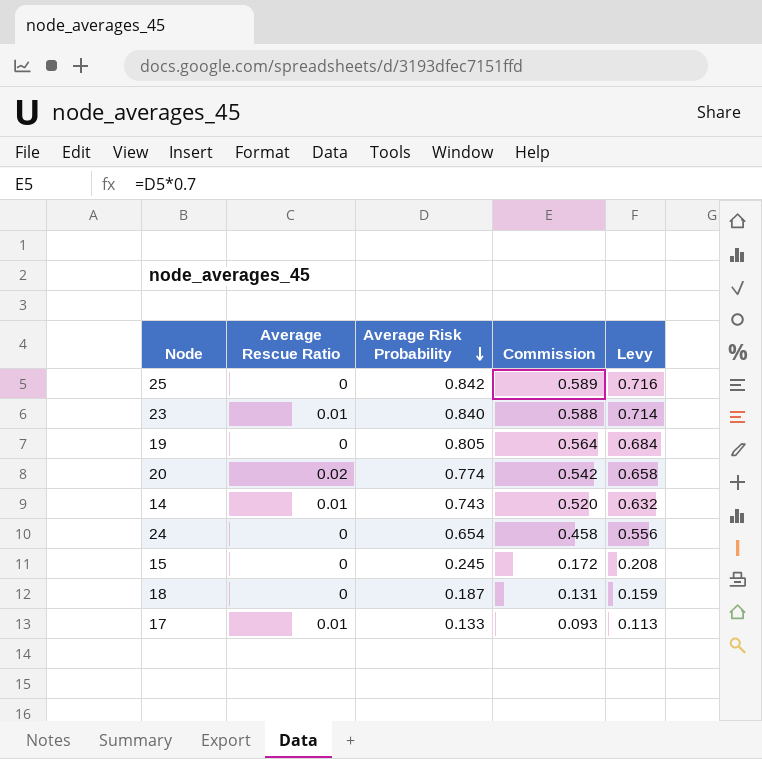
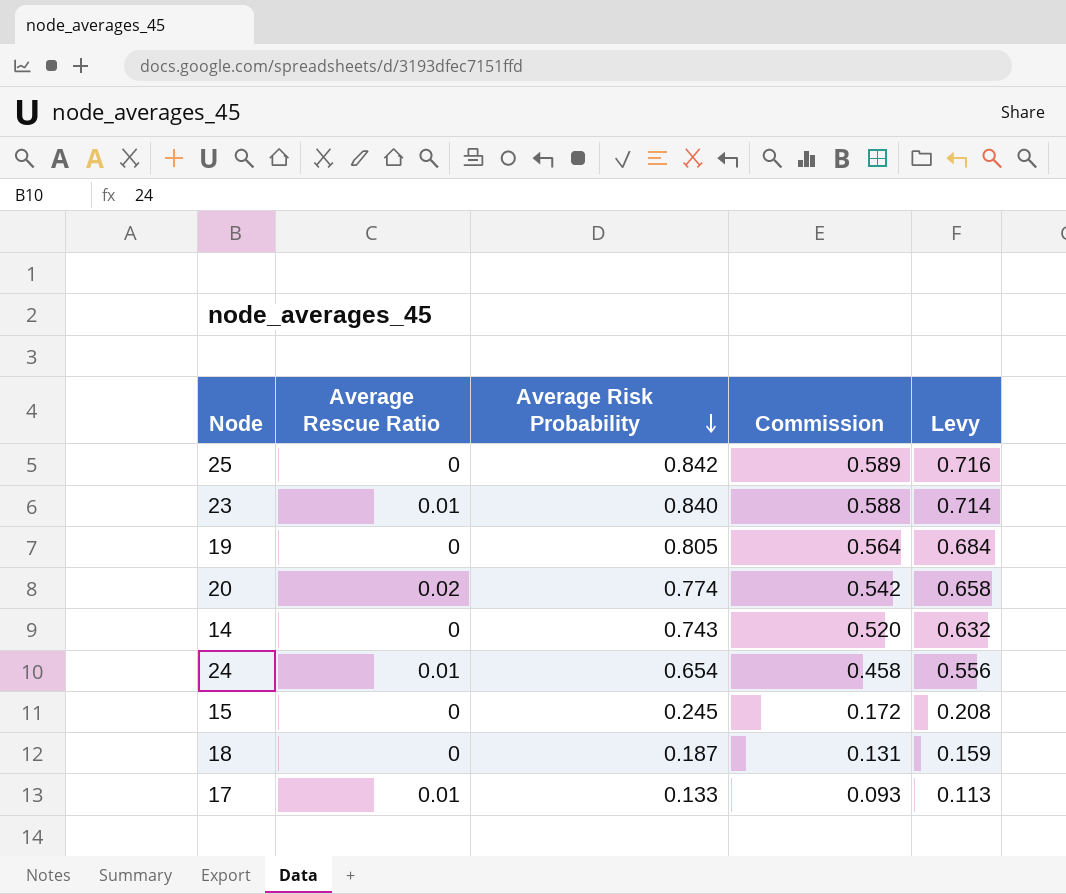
14 | Average Rescue Ratio: 0.01 -> 0
24 | Average Rescue Ratio: 0 -> 0.01

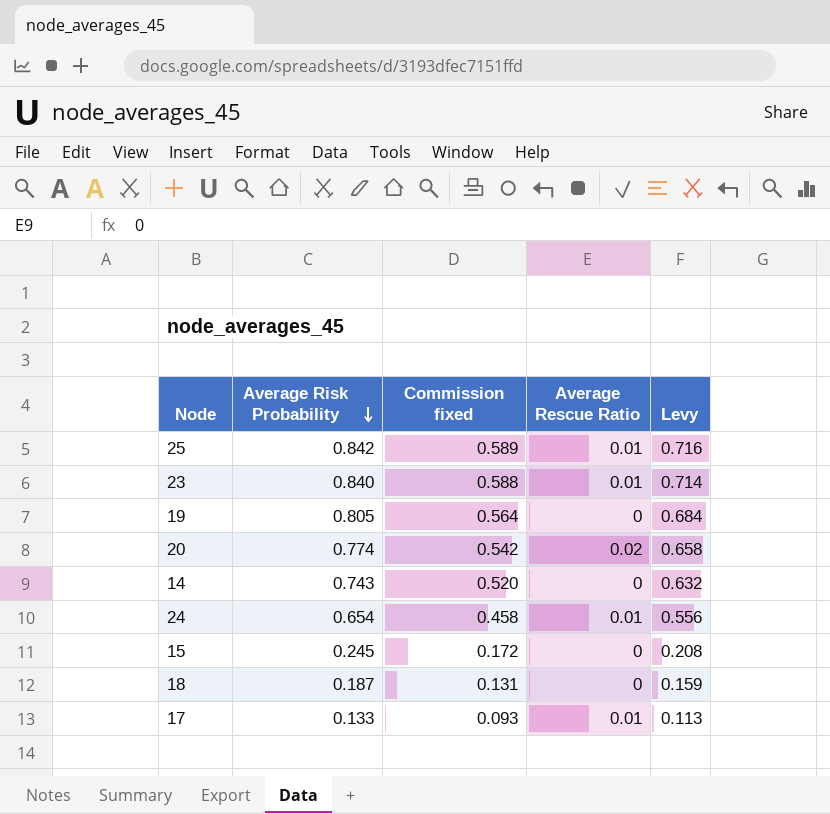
column name: Commission -> Commission fixed
column Average Rescue Ratio | position: 2 -> 4
25 | Average Rescue Ratio: 0 -> 0.01

